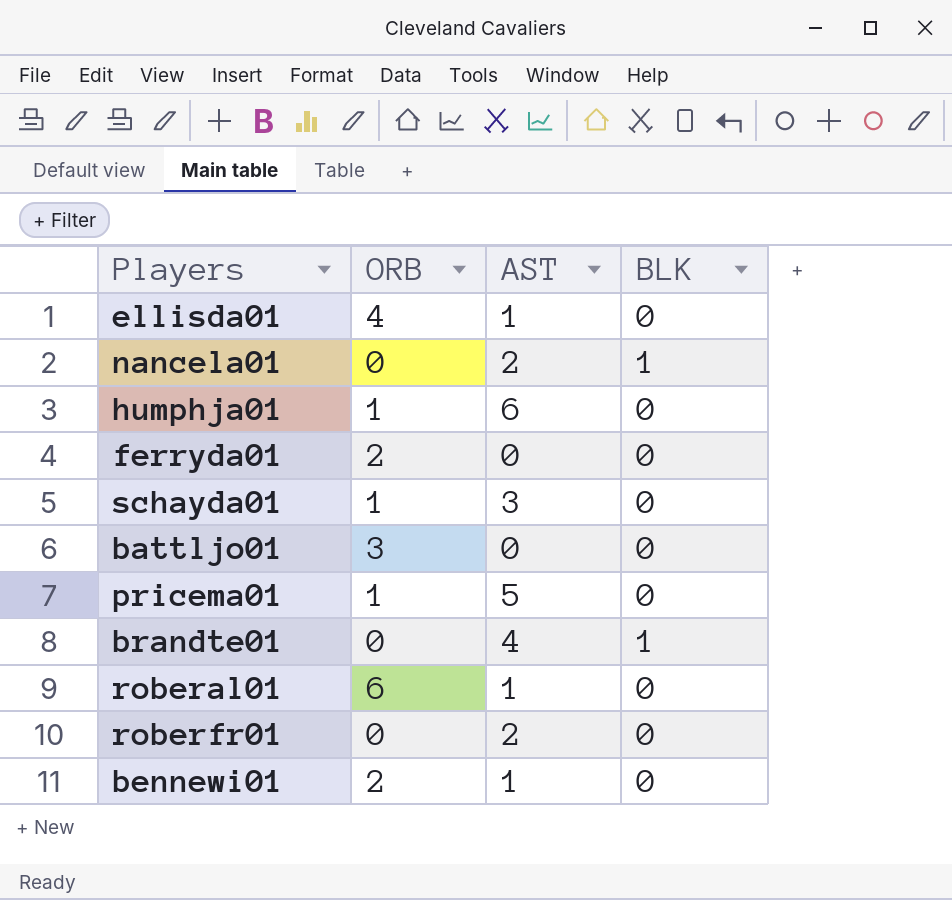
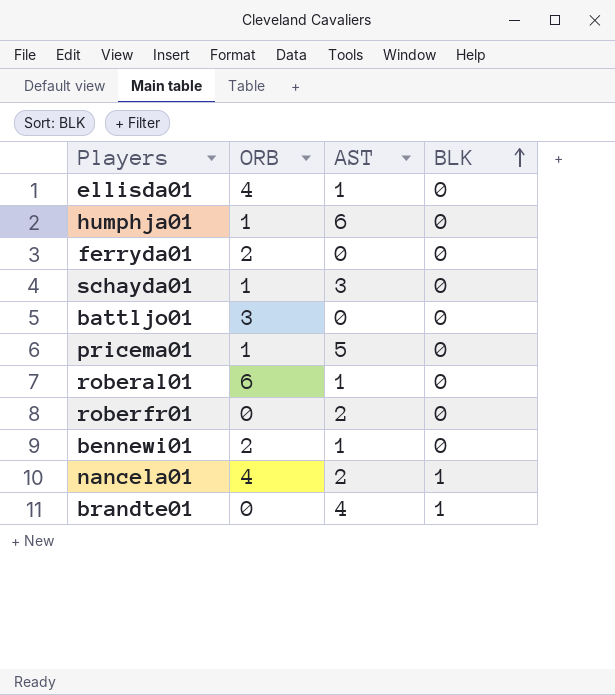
row order: none -> BLK ascending
nancela01 | ORB: 0 -> 4

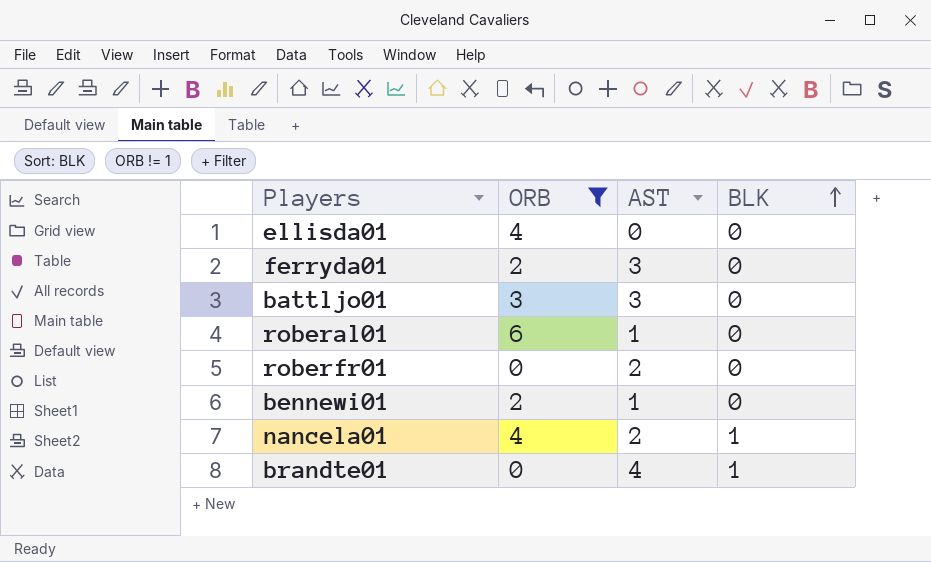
filter: none -> ORB != 1
ellisda01 | AST: 1 -> 0
ferryda01 | AST: 0 -> 3
battljo01 | AST: 0 -> 3

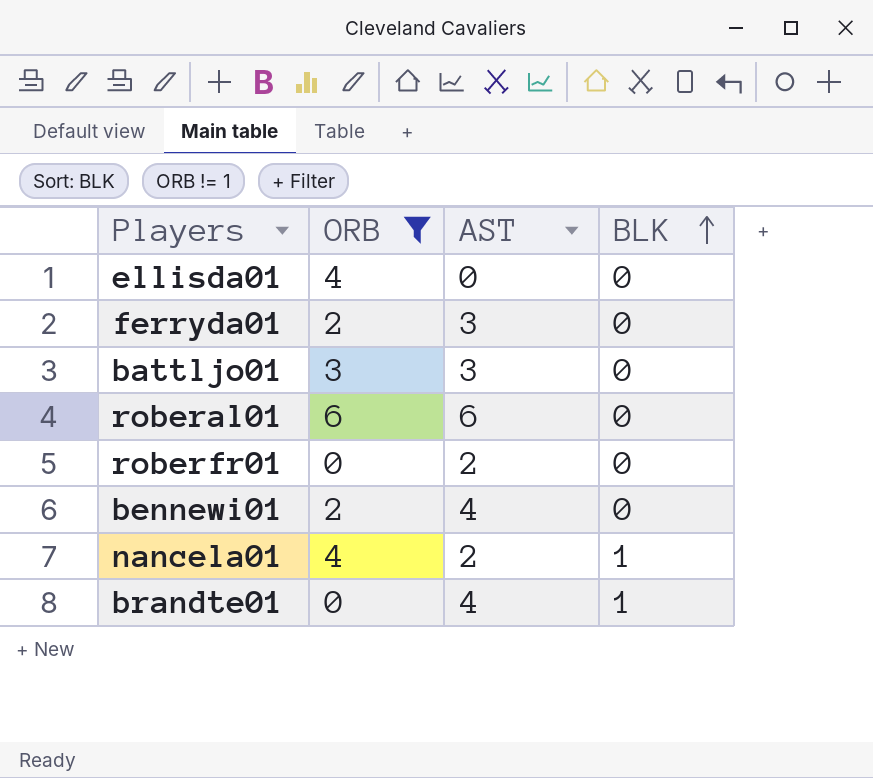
roberal01 | AST: 1 -> 6
bennewi01 | AST: 1 -> 4

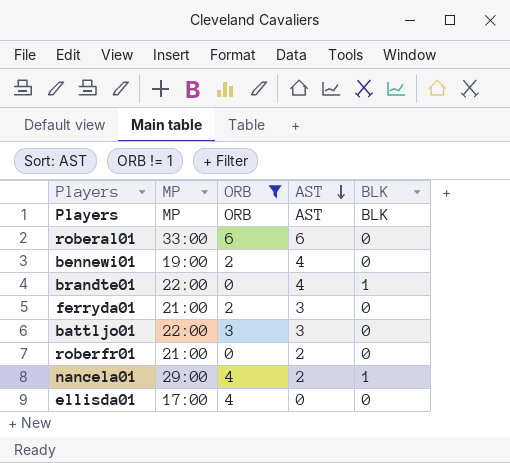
row order: BLK ascending -> AST descending
column MP | position: none -> 2
row Players: none -> MP | ORB | AST | BLK

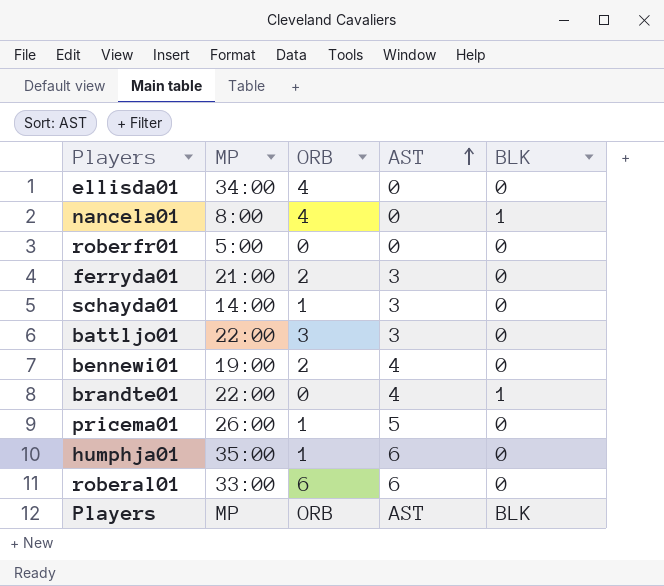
filter: ORB != 1 -> none
row order: AST descending -> AST ascending
ellisda01 | MP: 17:00 -> 34:00
nancela01 | MP: 29:00 -> 8:00
nancela01 | AST: 2 -> 0
roberfr01 | MP: 21:00 -> 5:00
roberfr01 | AST: 2 -> 0

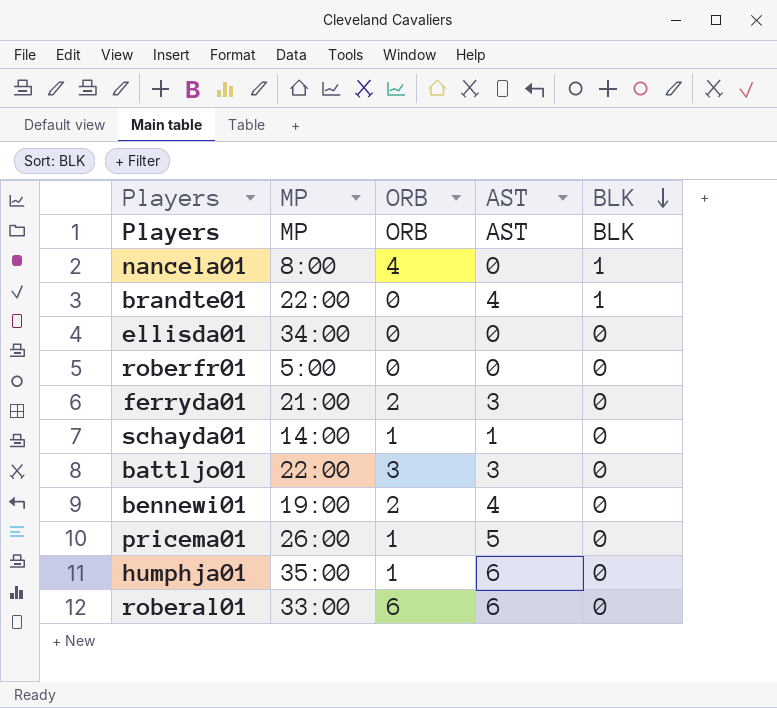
row order: AST ascending -> BLK descending
ellisda01 | ORB: 4 -> 0
schayda01 | AST: 3 -> 1

